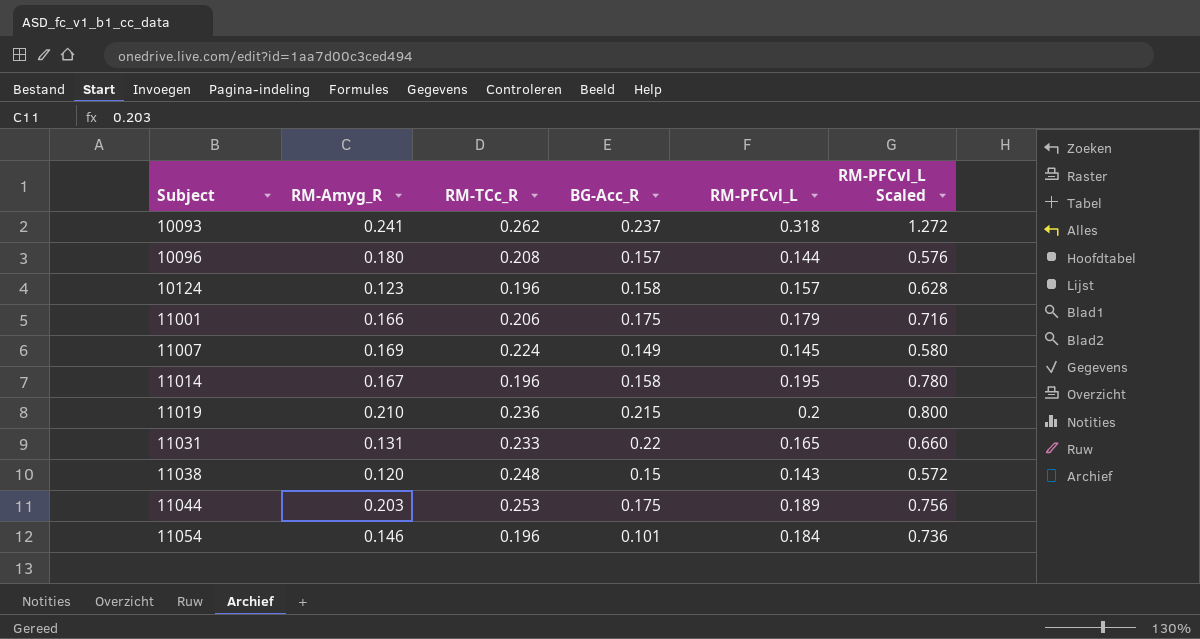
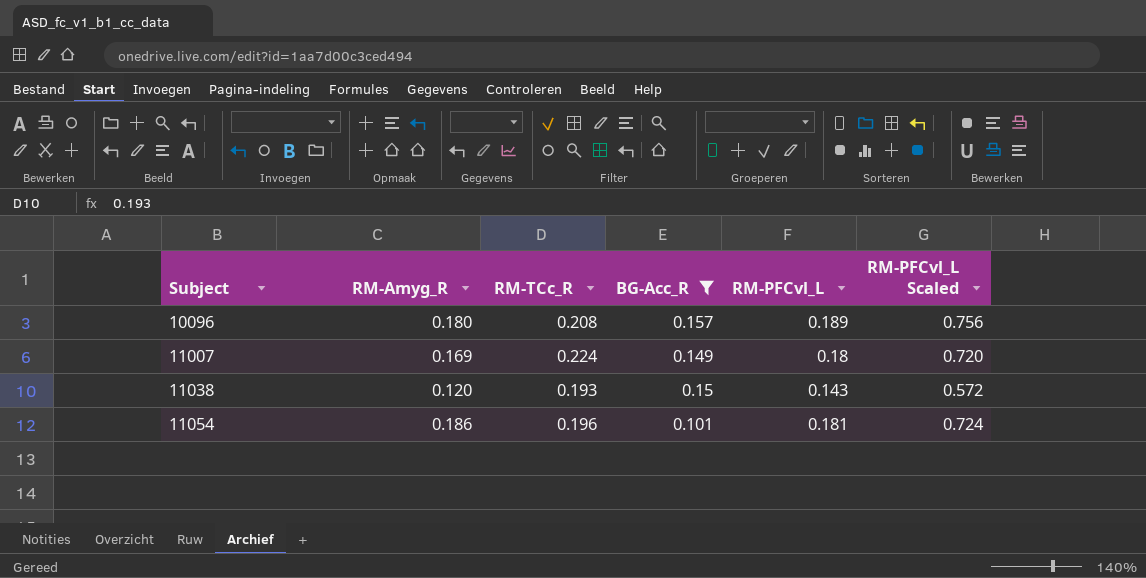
filter: none -> BG-Acc_R <= 0.157
10096 | RM-PFCvl_L: 0.144 -> 0.189
10096 | RM-PFCvl_L Scaled: 0.576 -> 0.756
11007 | RM-PFCvl_L: 0.145 -> 0.18
11007 | RM-PFCvl_L Scaled: 0.580 -> 0.720
11038 | RM-TCc_R: 0.248 -> 0.193
11054 | RM-Amyg_R: 0.146 -> 0.186
11054 | RM-PFCvl_L: 0.184 -> 0.181
11054 | RM-PFCvl_L Scaled: 0.736 -> 0.724

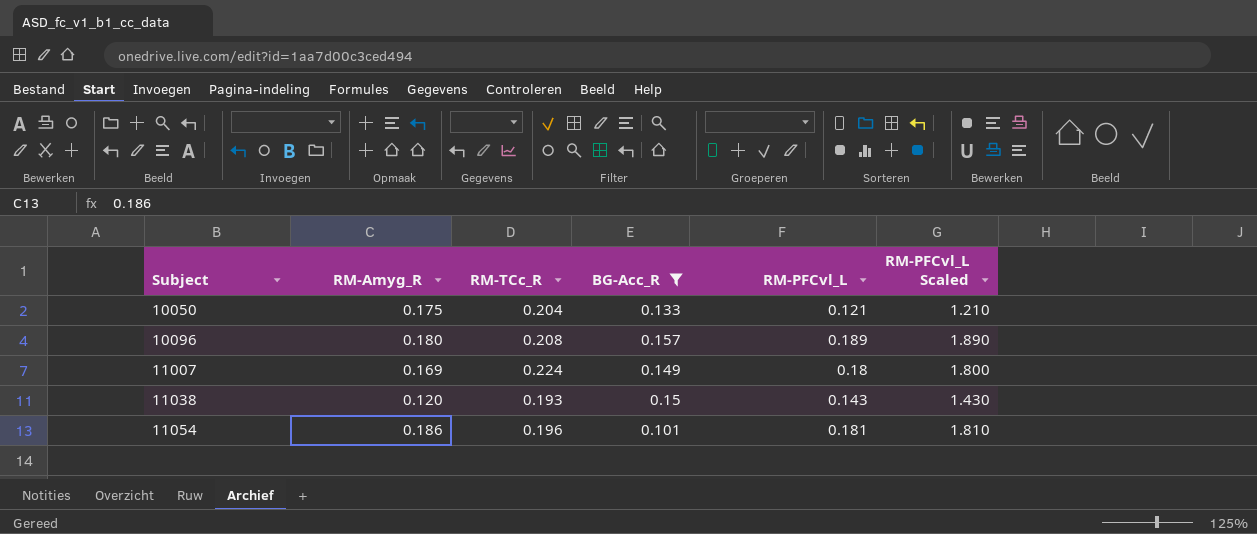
column RM-PFCvl_L Scaled | formula: [RM-PFCvl_L] * 4 -> [RM-PFCvl_L] * 10
row 10050: none -> 0.175 | 0.204 | 0.133 | 0.121 | 1.210

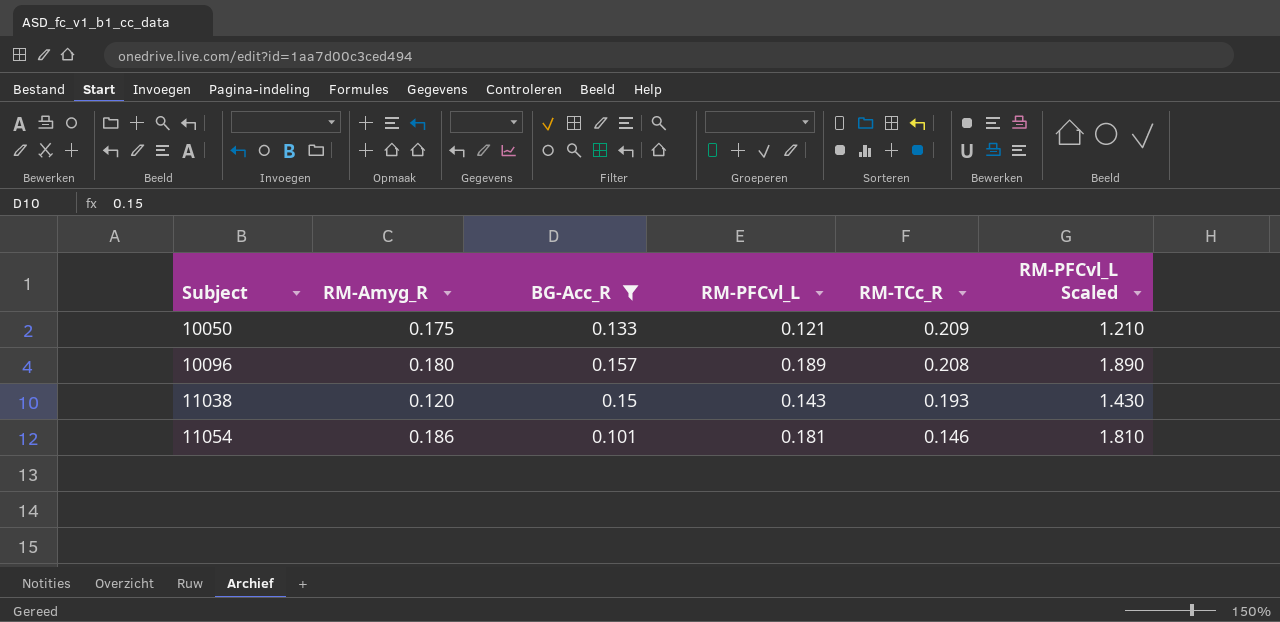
column RM-TCc_R | position: 3 -> 5
row 11007: 0.169 | 0.224 | 0.149 | 0.18 | 1.800 -> none
10050 | RM-TCc_R: 0.204 -> 0.209
11054 | RM-TCc_R: 0.196 -> 0.146

